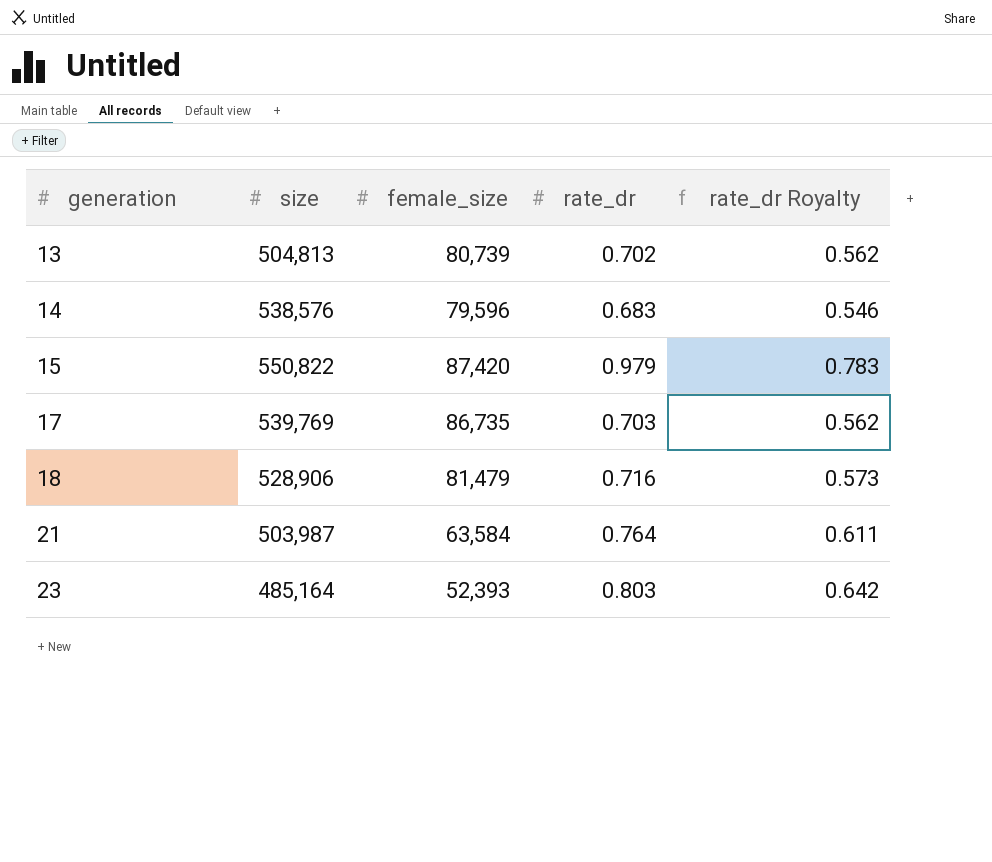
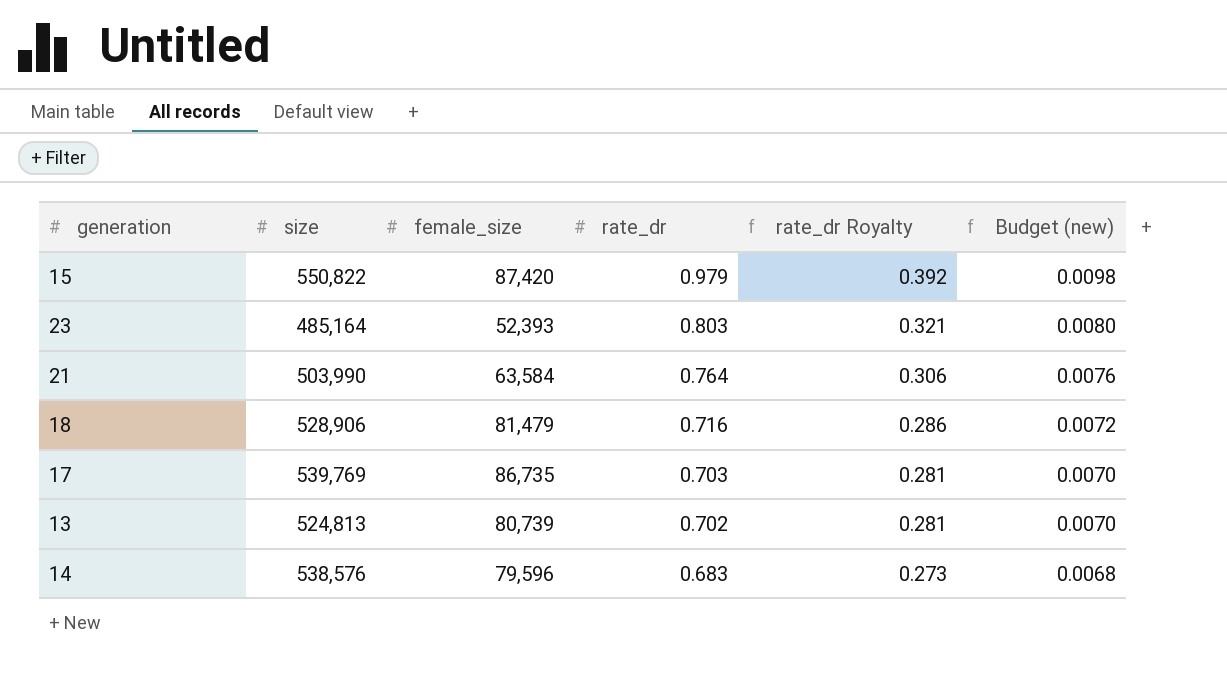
row order: generation ascending -> rate_dr descending
column rate_dr Royalty | formula: [rate_dr] * 0.8 -> [rate_dr] * 0.4
column Budget (new) | formula: none -> [rate_dr] * 0.01
21 | size: 503,987 -> 503,990
13 | size: 504,813 -> 524,813

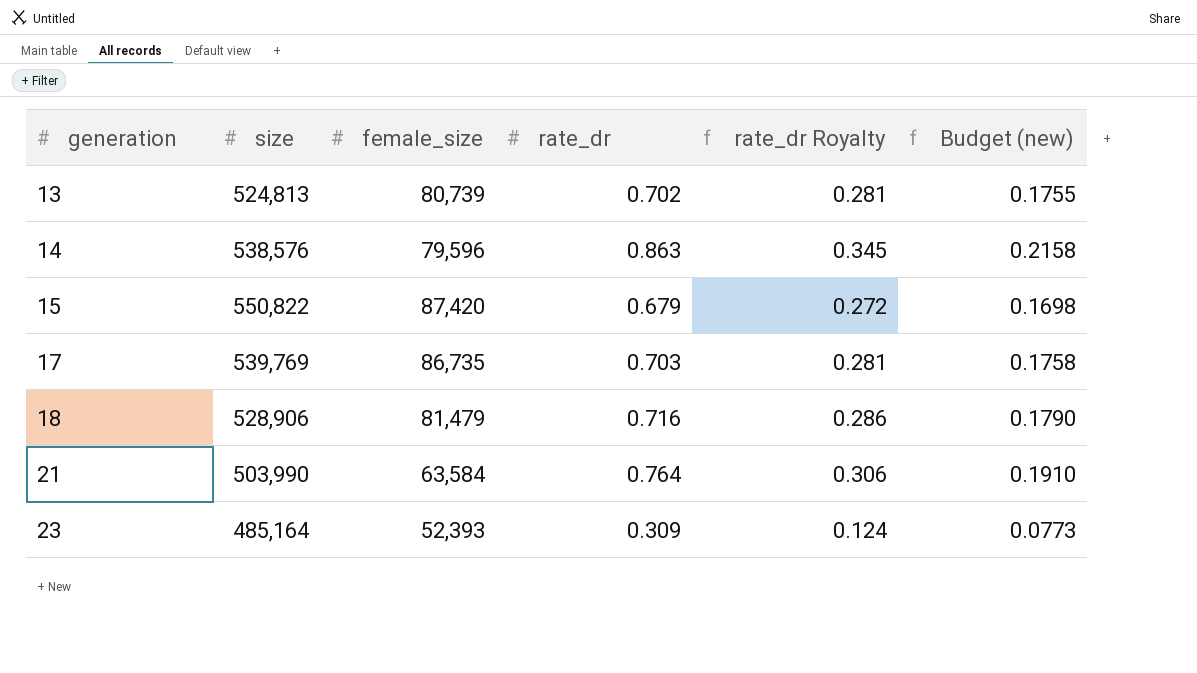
row order: rate_dr descending -> generation ascending
column Budget (new) | formula: [rate_dr] * 0.01 -> [rate_dr] * 0.25
14 | rate_dr: 0.683 -> 0.863
14 | rate_dr Royalty: 0.273 -> 0.345
15 | rate_dr: 0.979 -> 0.679
15 | rate_dr Royalty: 0.392 -> 0.272
23 | rate_dr: 0.803 -> 0.309
23 | rate_dr Royalty: 0.321 -> 0.124

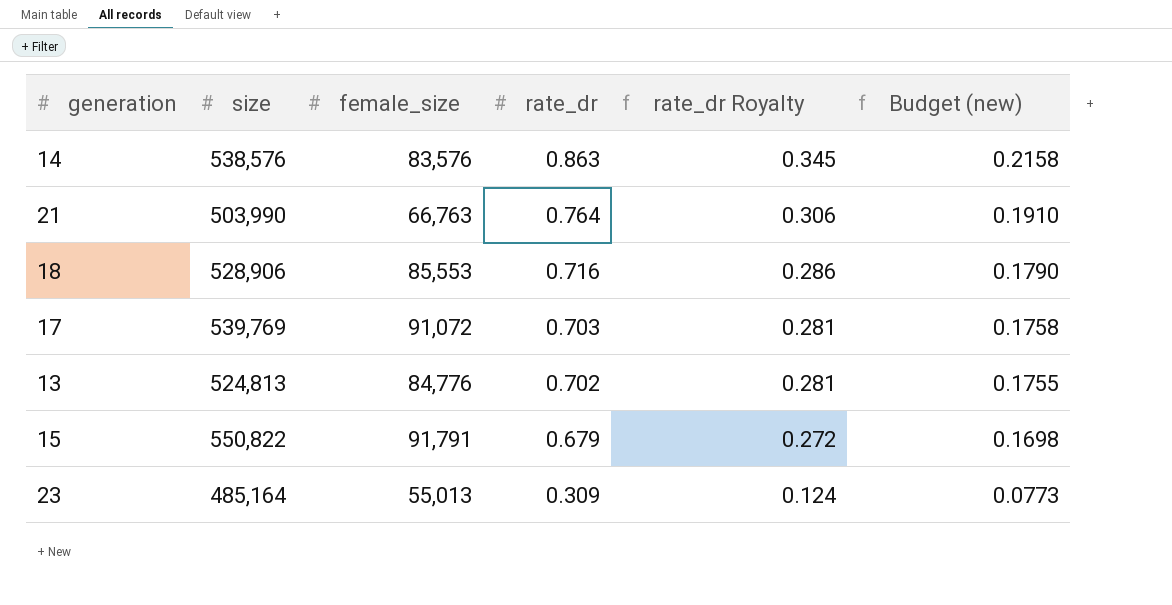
row order: generation ascending -> rate_dr descending
14 | female_size: 79,596 -> 83,576
21 | female_size: 63,584 -> 66,763
18 | female_size: 81,479 -> 85,553
17 | female_size: 86,735 -> 91,072
13 | female_size: 80,739 -> 84,776
15 | female_size: 87,420 -> 91,791
23 | female_size: 52,393 -> 55,013

